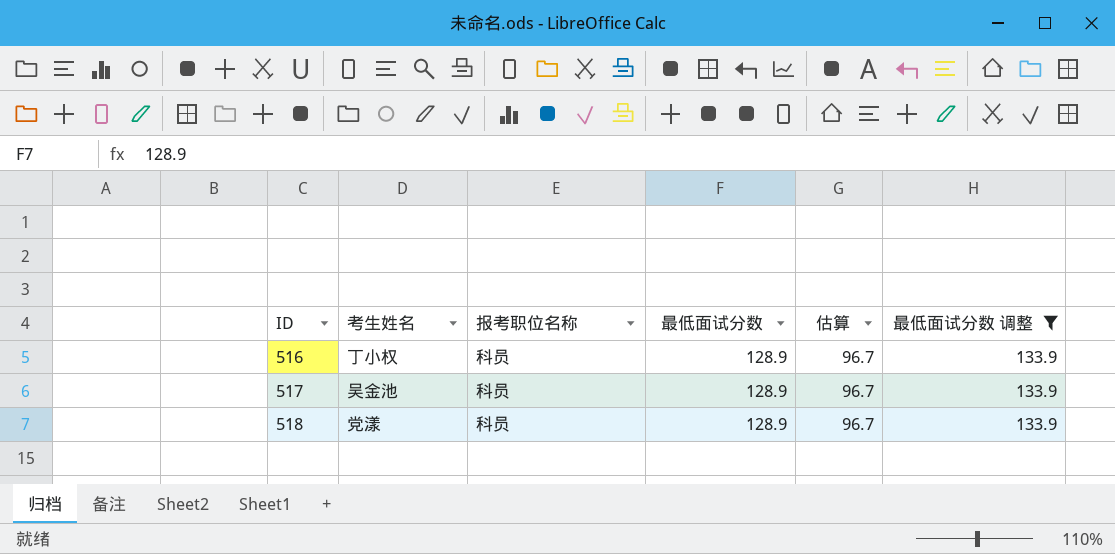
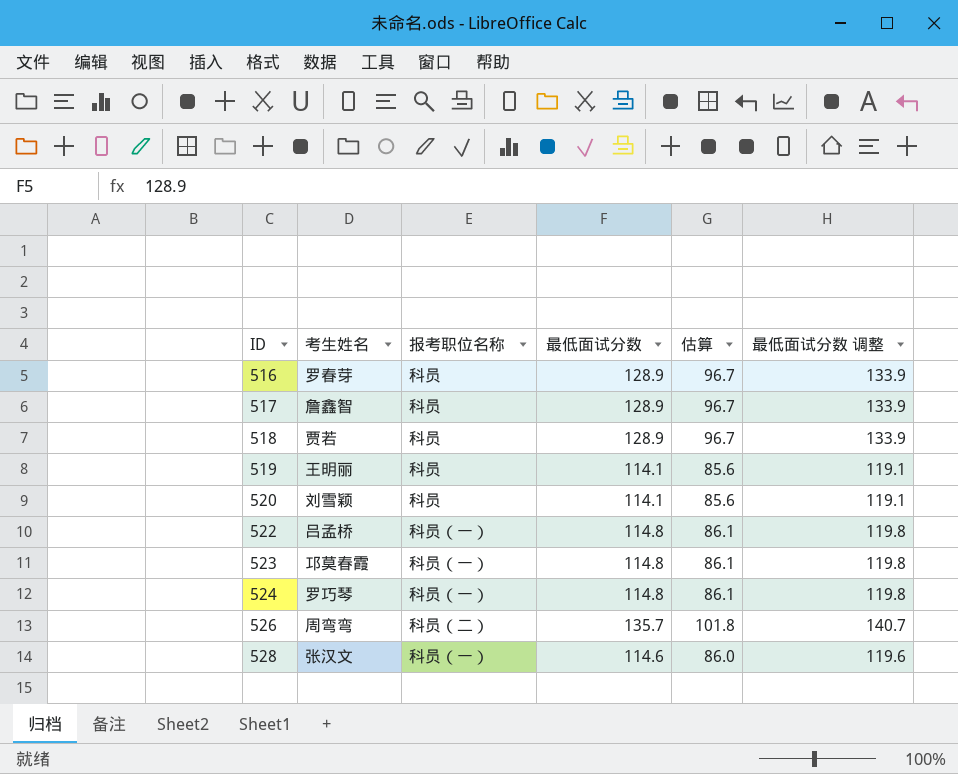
filter: 最低面试分数 调整 = 133.9 -> none
516 | 考生姓名: 丁小权 -> 罗春芽
517 | 考生姓名: 吴金池 -> 詹鑫智
518 | 考生姓名: 党漾 -> 贾若

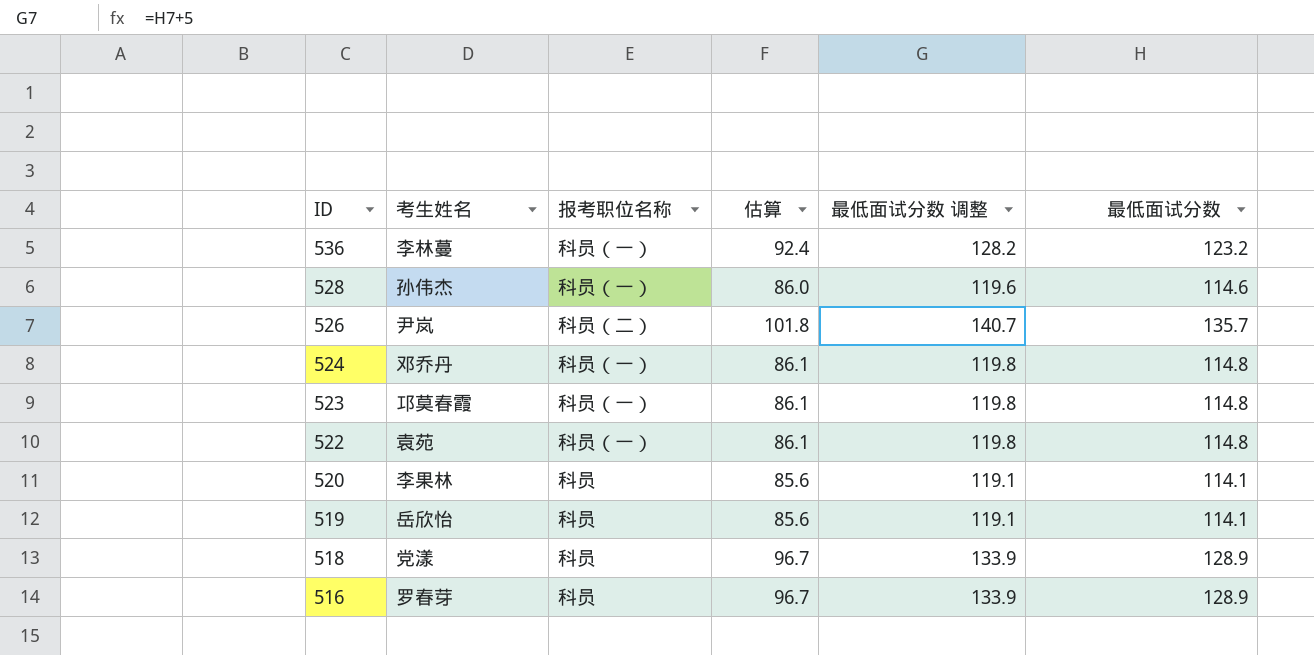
row order: ID ascending -> ID descending
column 最低面试分数 | position: 4 -> 6
row 517: 詹鑫智 | 科员 | 128.9 | 96.7 | 133.9 -> none
row 536: none -> 李林蔓 | 科员（一） | 92.4 | 128.2 | 123.2
528 | 考生姓名: 张汉文 -> 孙伟杰
526 | 考生姓名: 周弯弯 -> 尹岚
524 | 考生姓名: 罗巧琴 -> 邓乔丹
522 | 考生姓名: 吕孟桥 -> 袁苑
520 | 考生姓名: 刘雪颖 -> 李果林
519 | 考生姓名: 王明丽 -> 岳欣怡
518 | 考生姓名: 贾若 -> 党漾

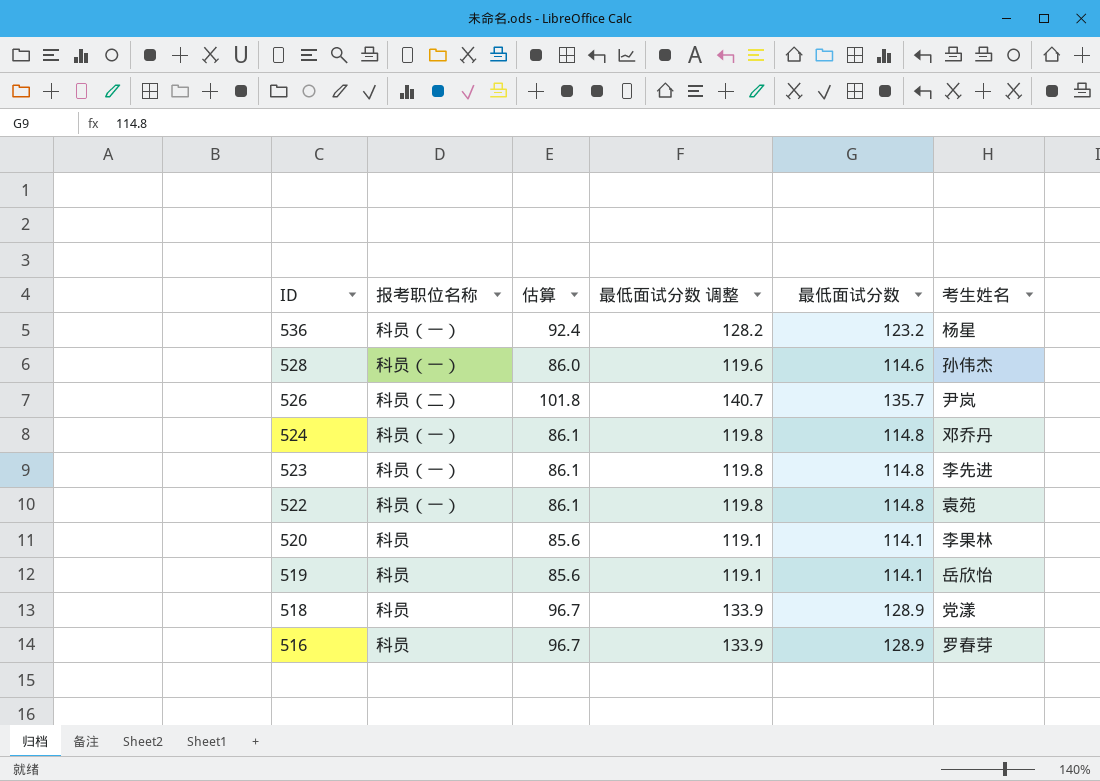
column 考生姓名 | position: 2 -> 6
536 | 考生姓名: 李林蔓 -> 杨星
523 | 考生姓名: 邛莫春霞 -> 李先进

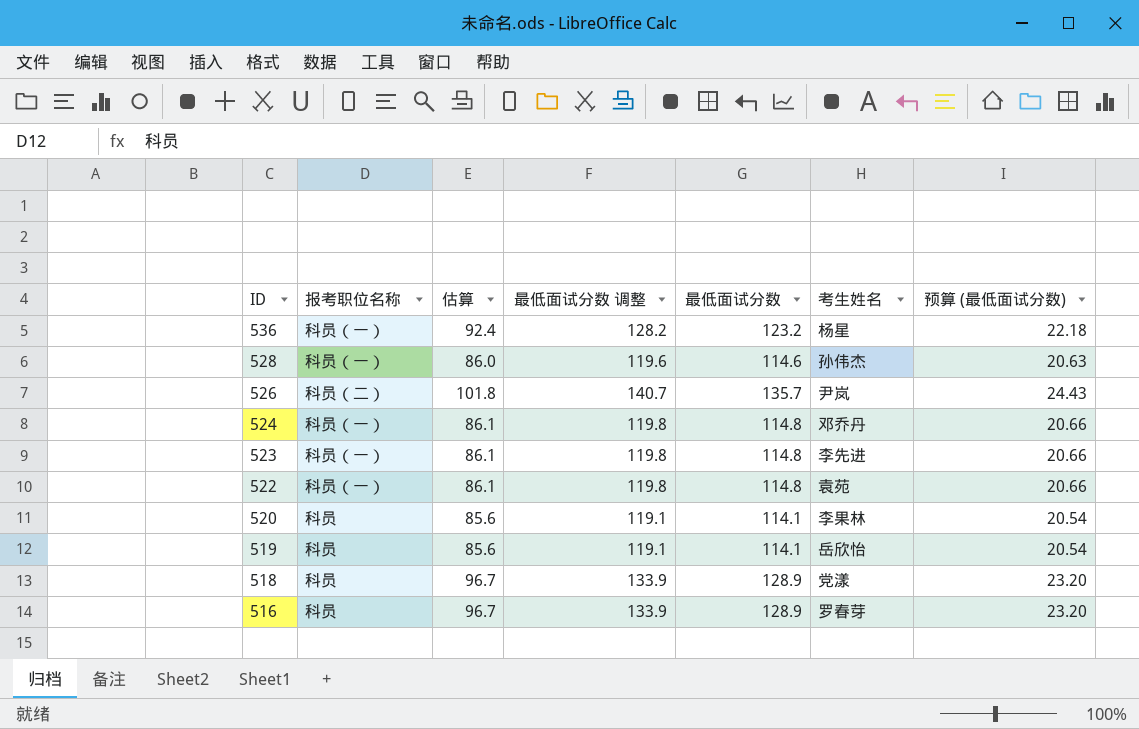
column 预算 (最低面试分数) | formula: none -> [最低面试分数] * 0.18

